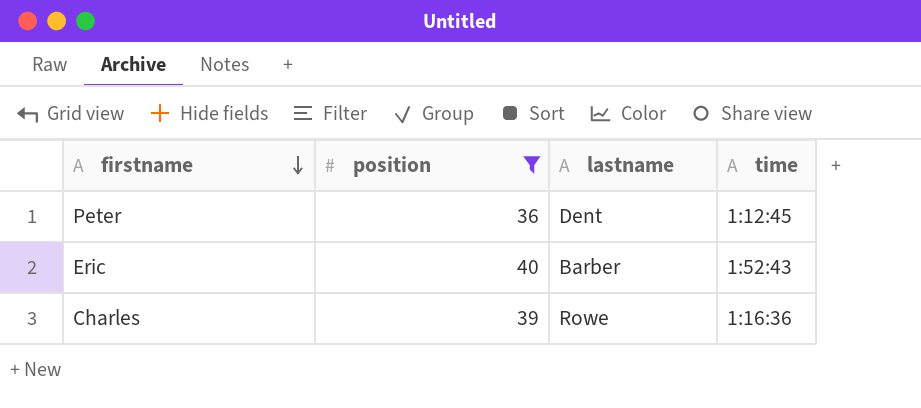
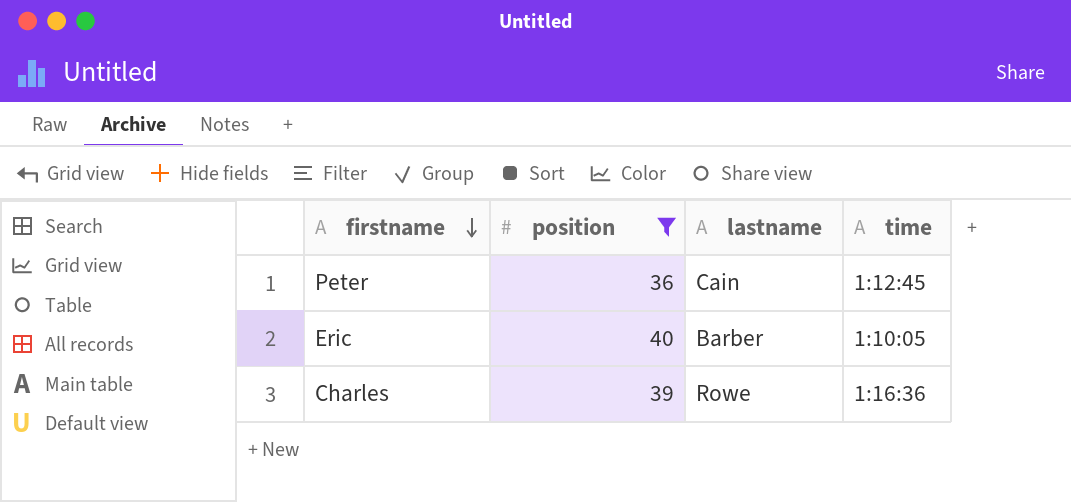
Peter | lastname: Dent -> Cain
Eric | time: 1:52:43 -> 1:10:05

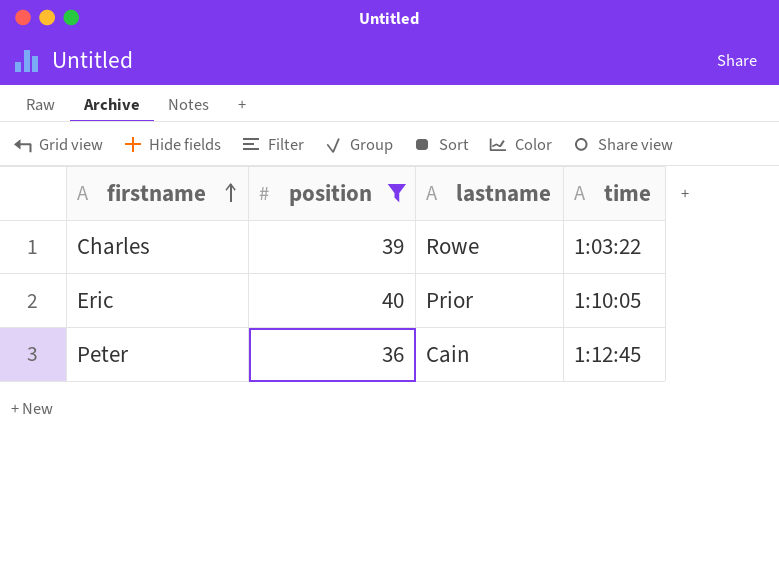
row order: firstname descending -> firstname ascending
Charles | time: 1:16:36 -> 1:03:22
Eric | lastname: Barber -> Prior

